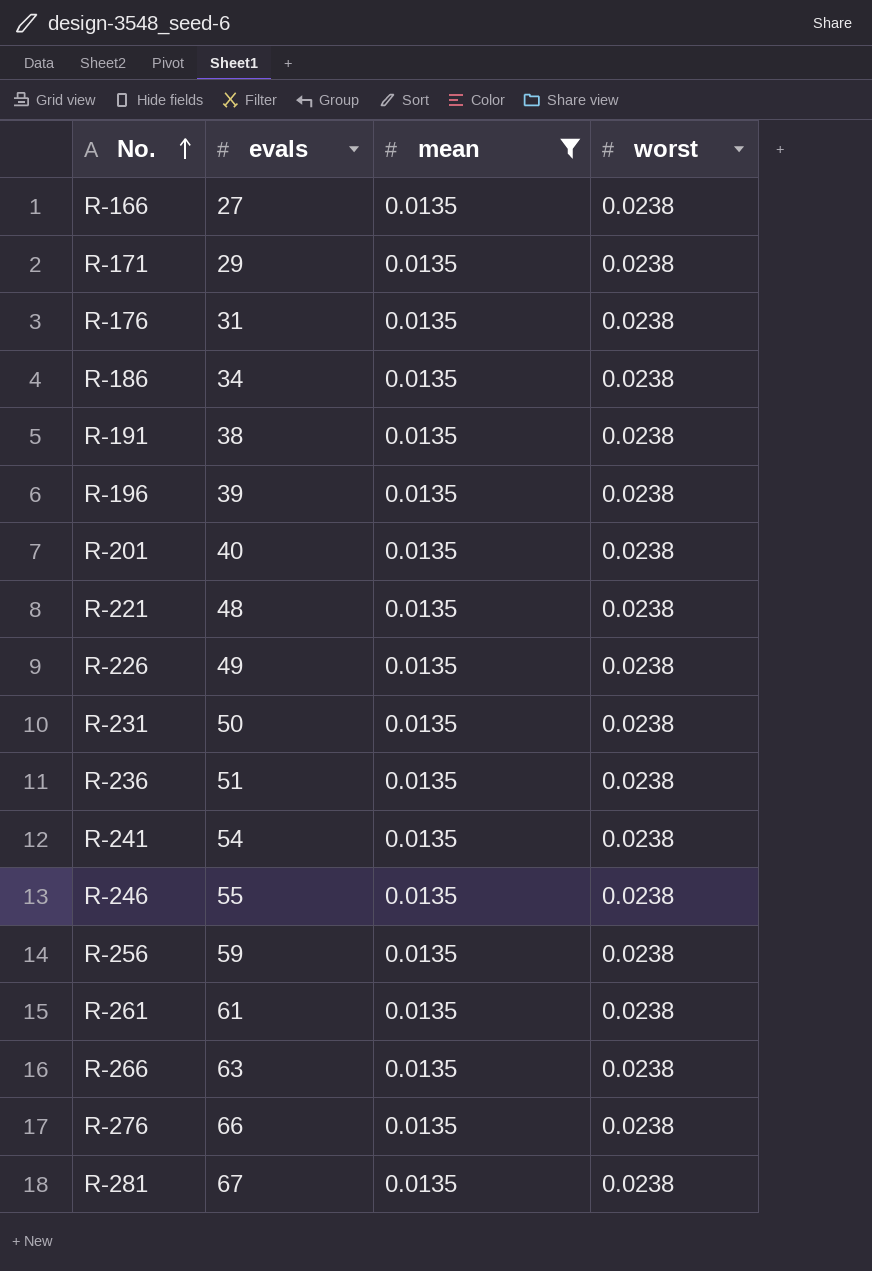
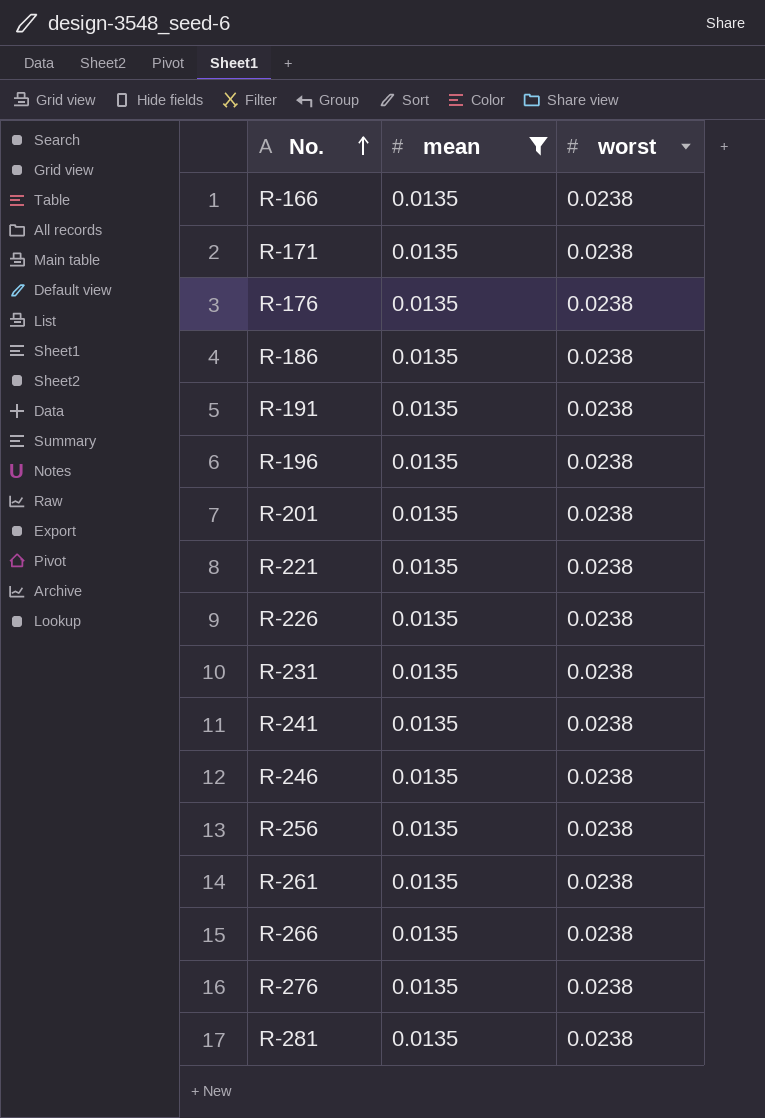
column evals | position: 2 -> none
row R-236: 51 | 0.0135 | 0.0238 -> none

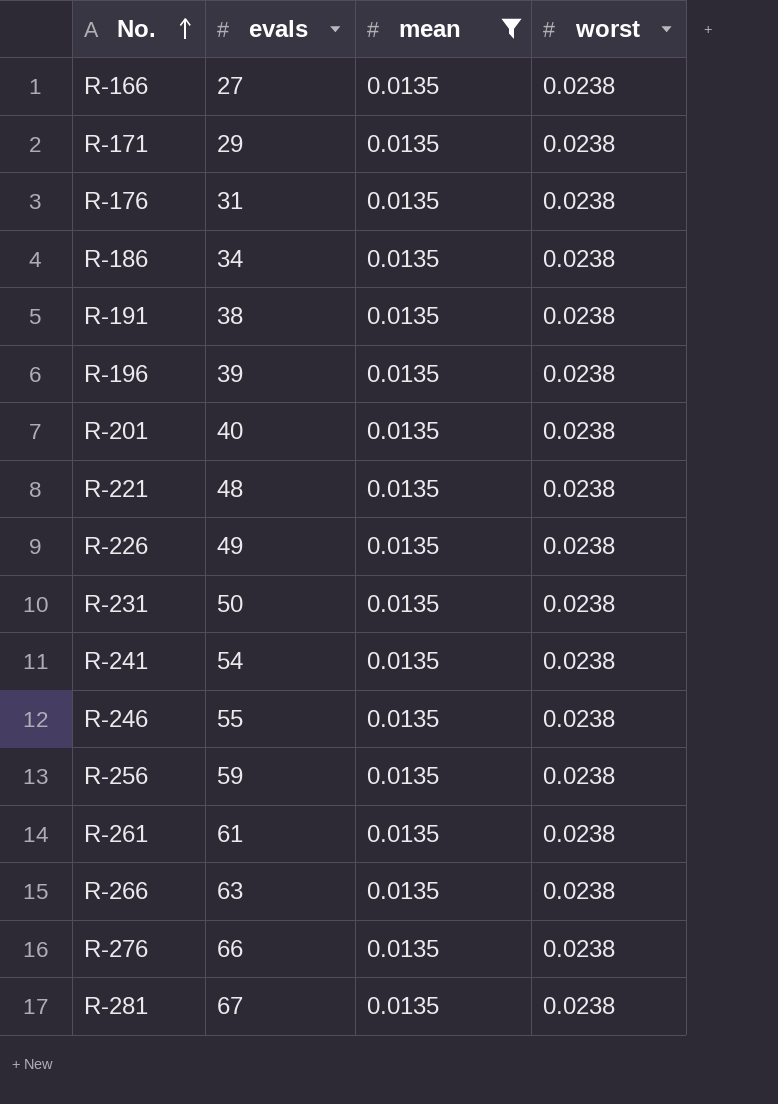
column evals | position: none -> 2

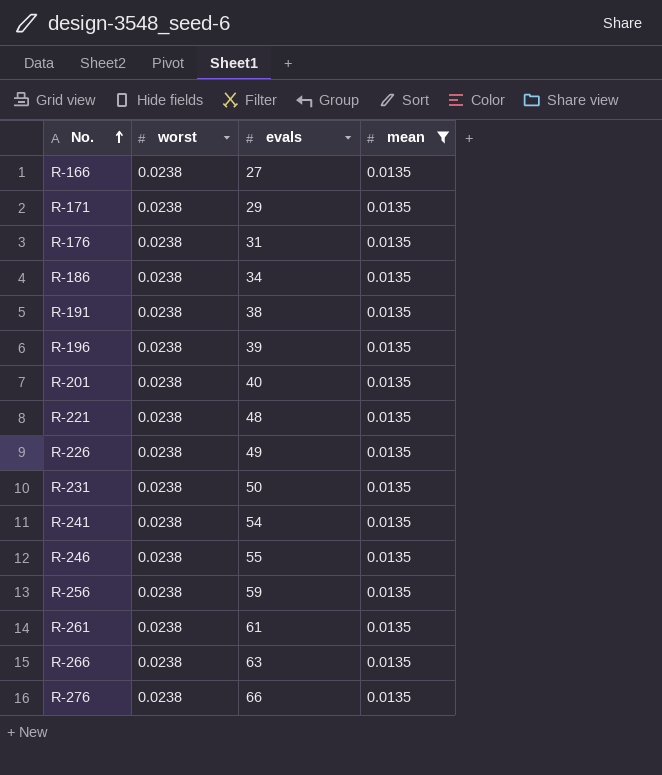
column worst | position: 4 -> 2
row R-281: 67 | 0.0135 | 0.0238 -> none

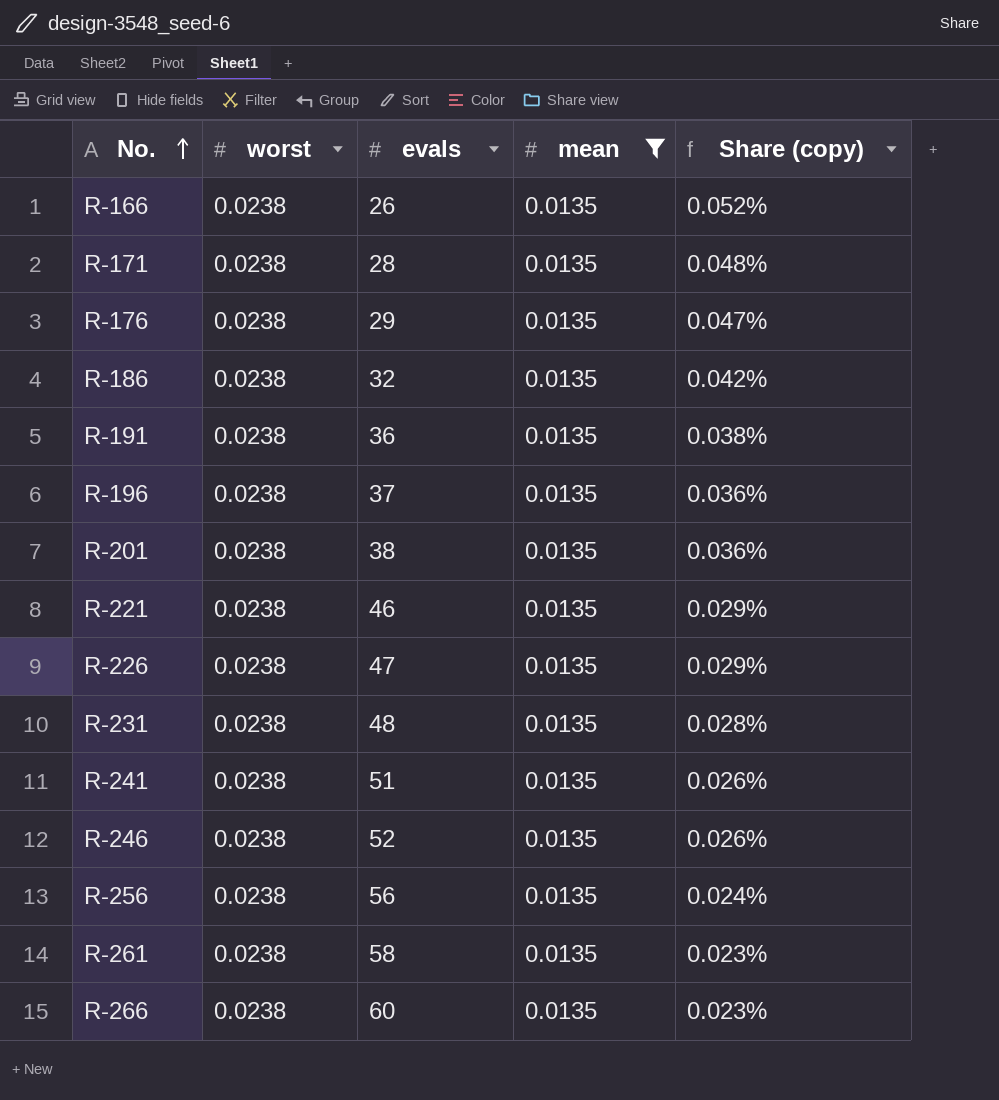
column Share (copy) | formula: none -> [mean] / [evals]
row R-276: 0.0238 | 66 | 0.0135 -> none
R-166 | evals: 27 -> 26
R-171 | evals: 29 -> 28
R-176 | evals: 31 -> 29
R-186 | evals: 34 -> 32
R-191 | evals: 38 -> 36
R-196 | evals: 39 -> 37
R-201 | evals: 40 -> 38
R-221 | evals: 48 -> 46
R-226 | evals: 49 -> 47
R-231 | evals: 50 -> 48
R-241 | evals: 54 -> 51
R-246 | evals: 55 -> 52
R-256 | evals: 59 -> 56
R-261 | evals: 61 -> 58
R-266 | evals: 63 -> 60

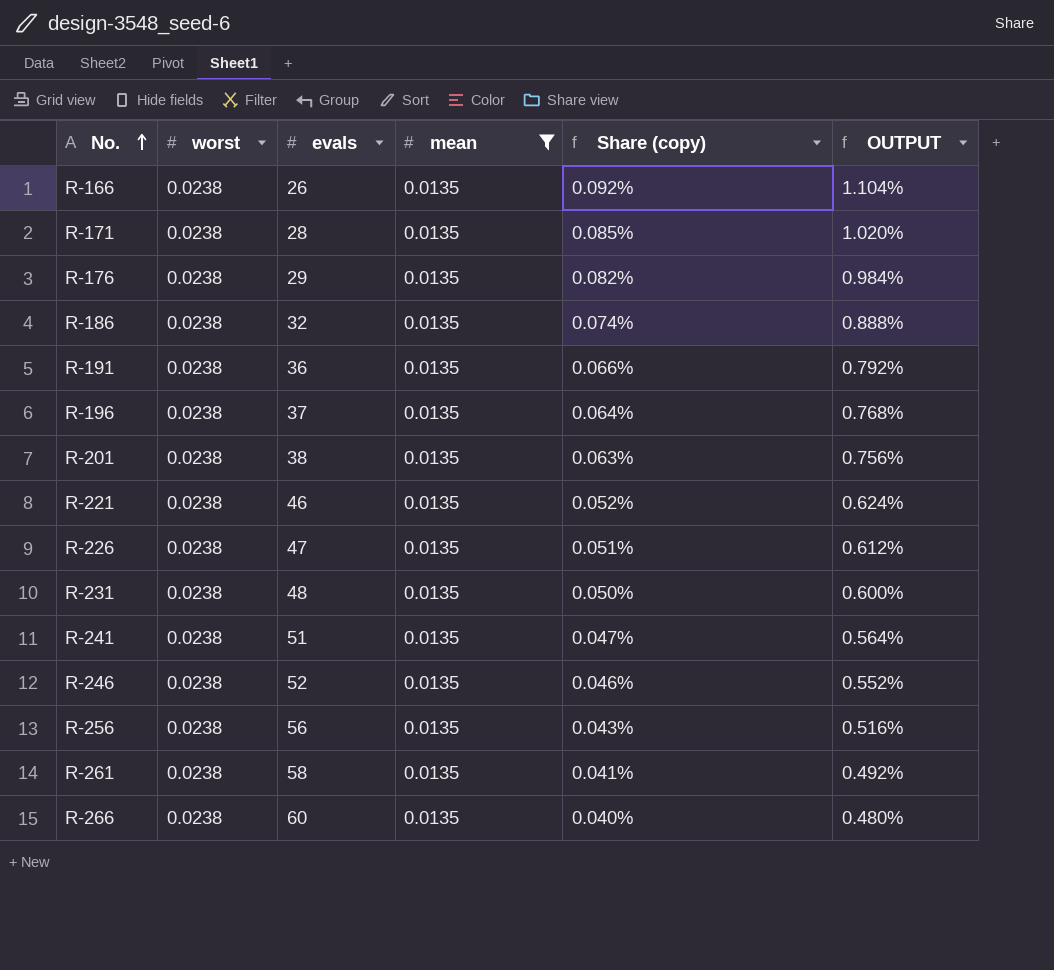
column Share (copy) | formula: [mean] / [evals] -> [worst] / [evals]
column OUTPUT | formula: none -> [Share (copy)] * 12

